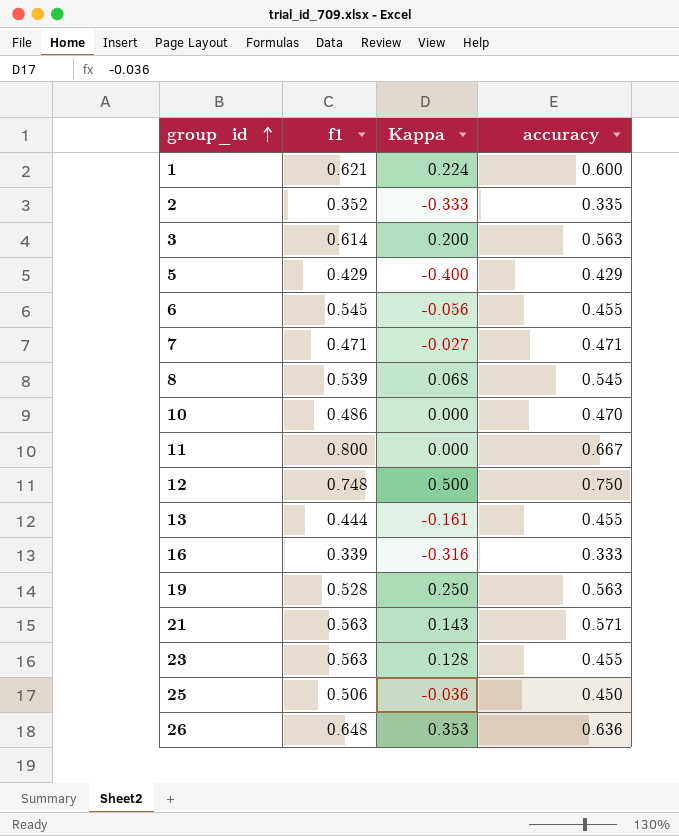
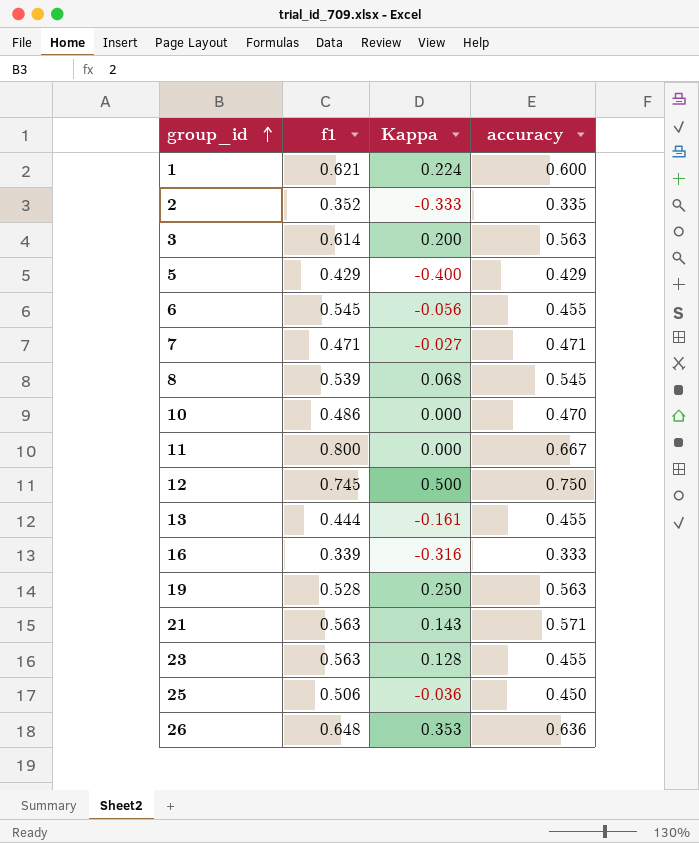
12 | f1: 0.748 -> 0.745

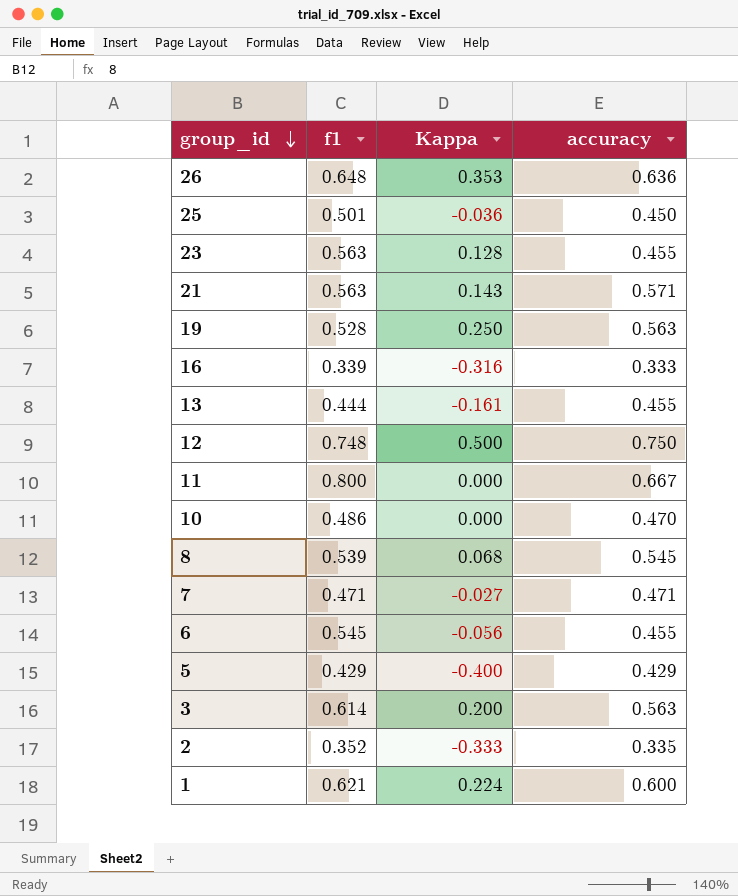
row order: group_id ascending -> group_id descending
25 | f1: 0.506 -> 0.501
12 | f1: 0.745 -> 0.748

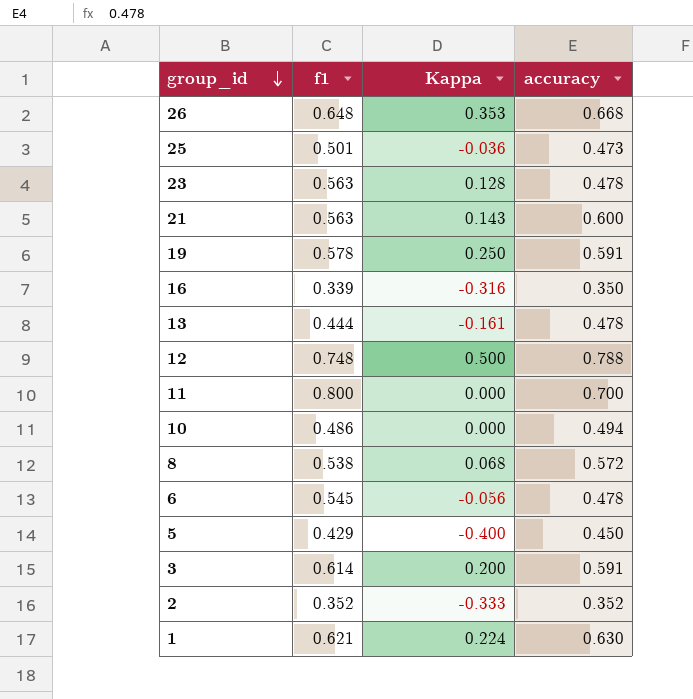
row 7: 0.471 | -0.027 | 0.471 -> none
26 | accuracy: 0.636 -> 0.668
25 | accuracy: 0.450 -> 0.473
23 | accuracy: 0.455 -> 0.478
21 | accuracy: 0.571 -> 0.600
19 | f1: 0.528 -> 0.578
19 | accuracy: 0.563 -> 0.591
16 | accuracy: 0.333 -> 0.350
13 | accuracy: 0.455 -> 0.478
12 | accuracy: 0.750 -> 0.788
11 | accuracy: 0.667 -> 0.700
10 | accuracy: 0.470 -> 0.494
8 | f1: 0.539 -> 0.538
8 | accuracy: 0.545 -> 0.572
6 | accuracy: 0.455 -> 0.478
5 | accuracy: 0.429 -> 0.450
3 | accuracy: 0.563 -> 0.591
2 | accuracy: 0.335 -> 0.352
1 | accuracy: 0.600 -> 0.630

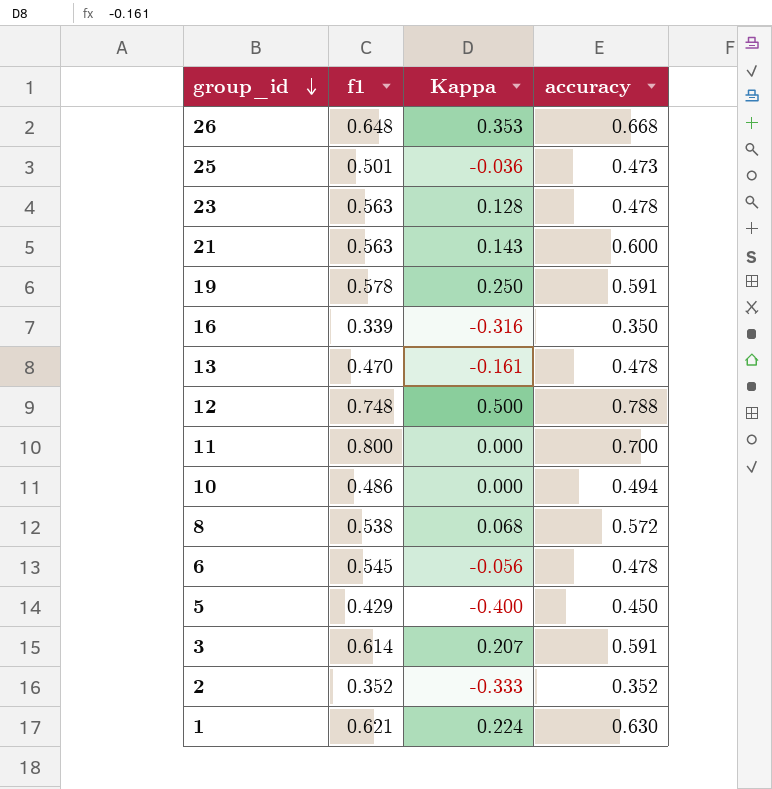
13 | f1: 0.444 -> 0.470
3 | Kappa: 0.200 -> 0.207

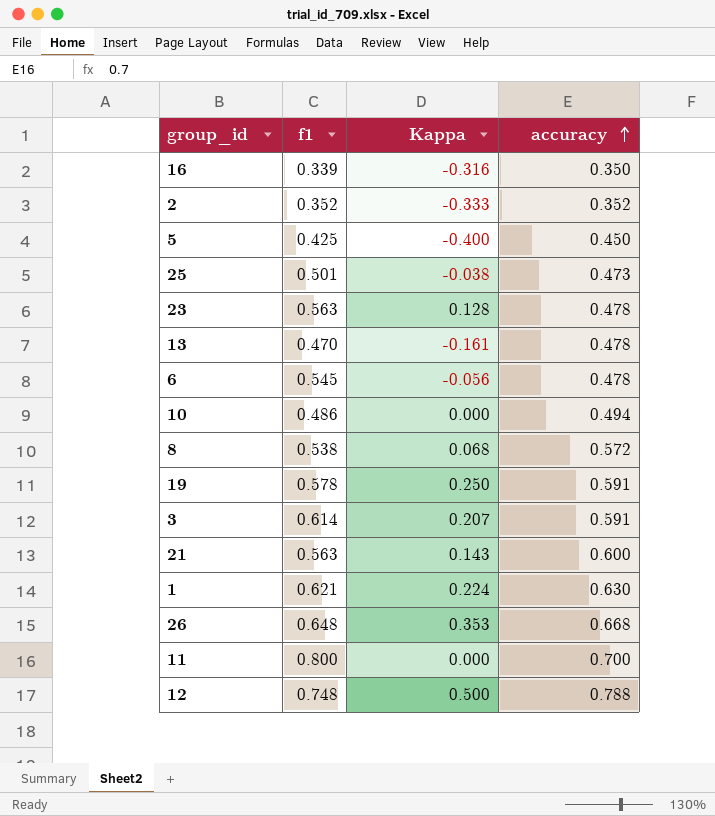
row order: group_id descending -> accuracy ascending
5 | f1: 0.429 -> 0.425
25 | Kappa: -0.036 -> -0.038

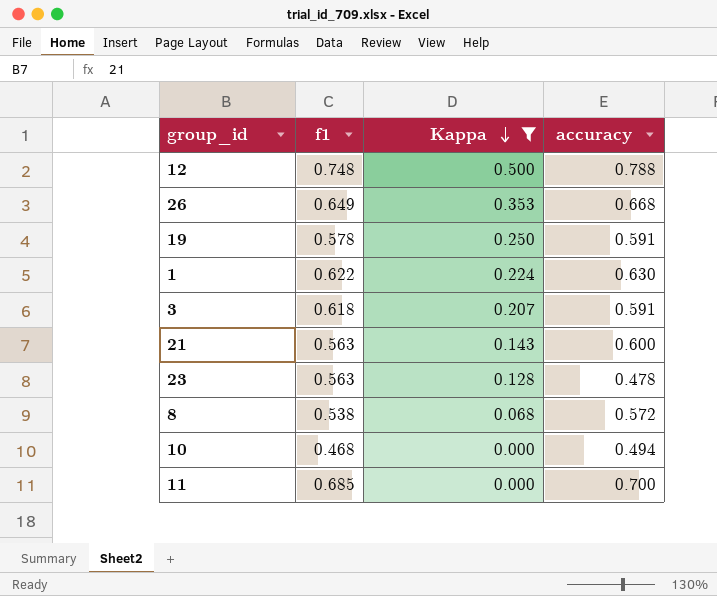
filter: none -> Kappa >= 0.000
row order: accuracy ascending -> Kappa descending
26 | f1: 0.648 -> 0.649
1 | f1: 0.621 -> 0.622
3 | f1: 0.614 -> 0.618
10 | f1: 0.486 -> 0.468
11 | f1: 0.800 -> 0.685

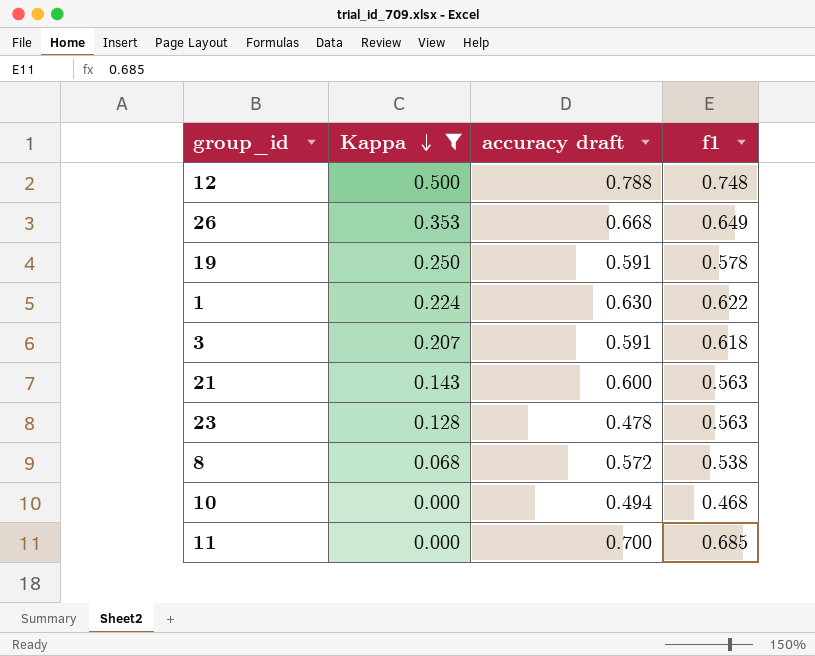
column name: accuracy -> accuracy draft
column f1 | position: 2 -> 4

